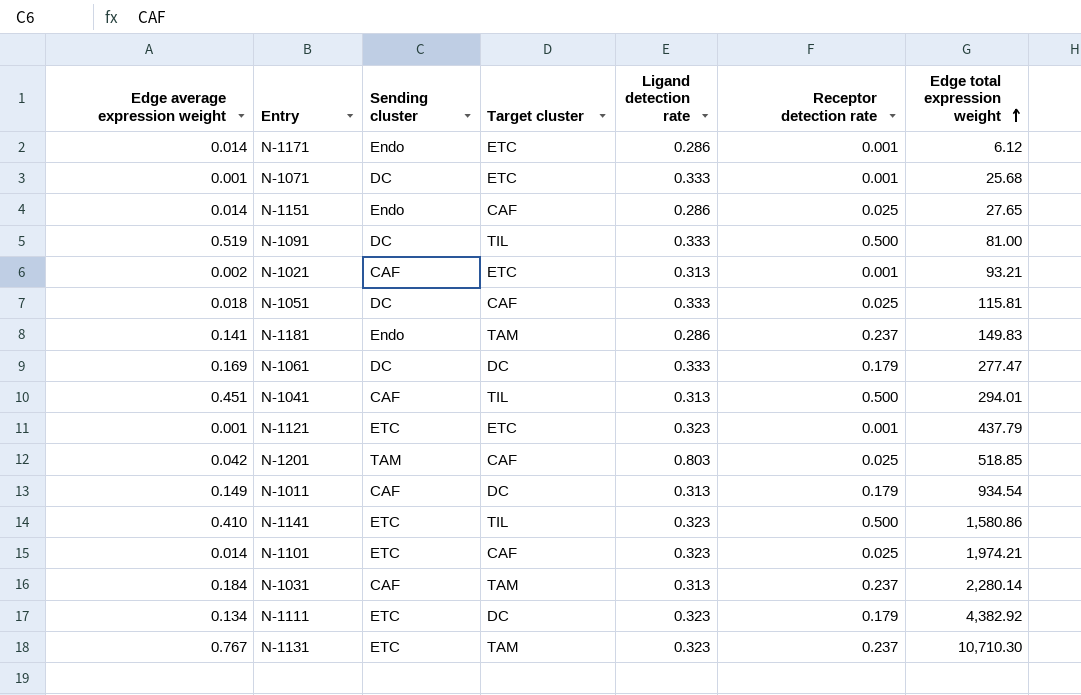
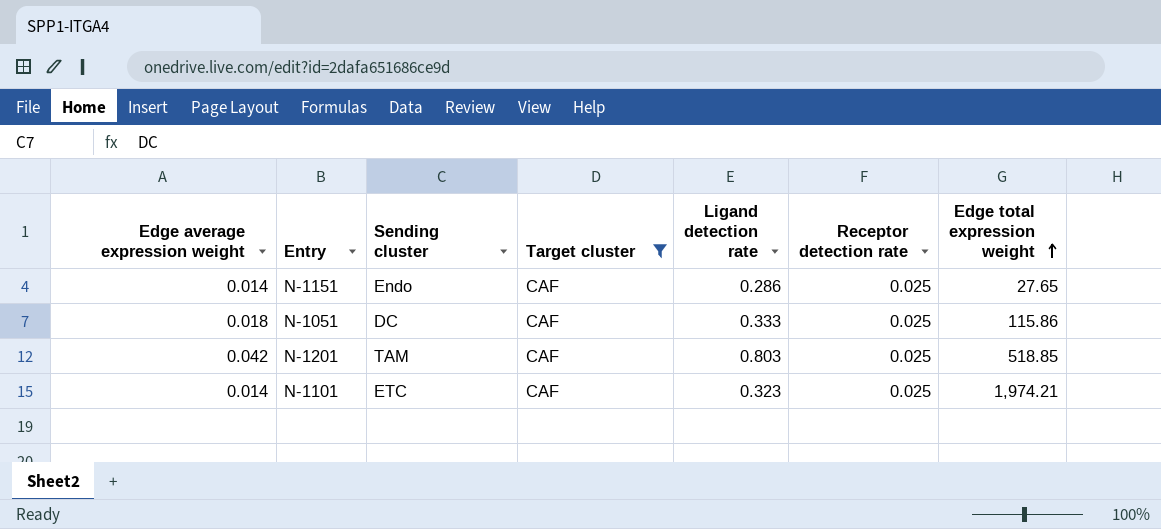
filter: none -> Target cluster = CAF
N-1051 | Edge total expression weight: 115.81 -> 115.86

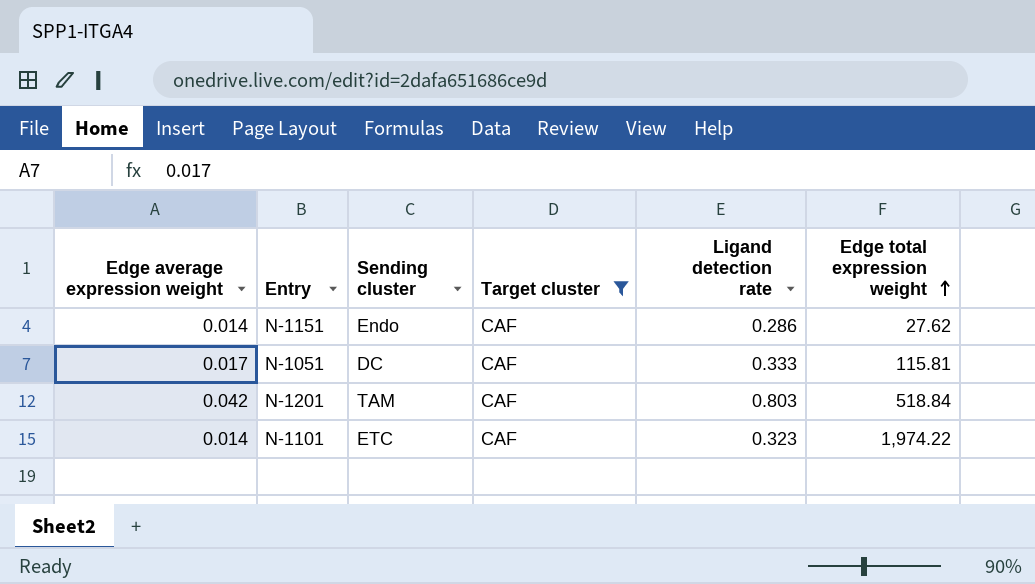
column Receptor detection rate | position: 6 -> none
N-1151 | Edge total expression weight: 27.65 -> 27.62
N-1051 | Edge average expression weight: 0.018 -> 0.017
N-1051 | Edge total expression weight: 115.86 -> 115.81
N-1201 | Edge total expression weight: 518.85 -> 518.84
N-1101 | Edge total expression weight: 1,974.21 -> 1,974.22

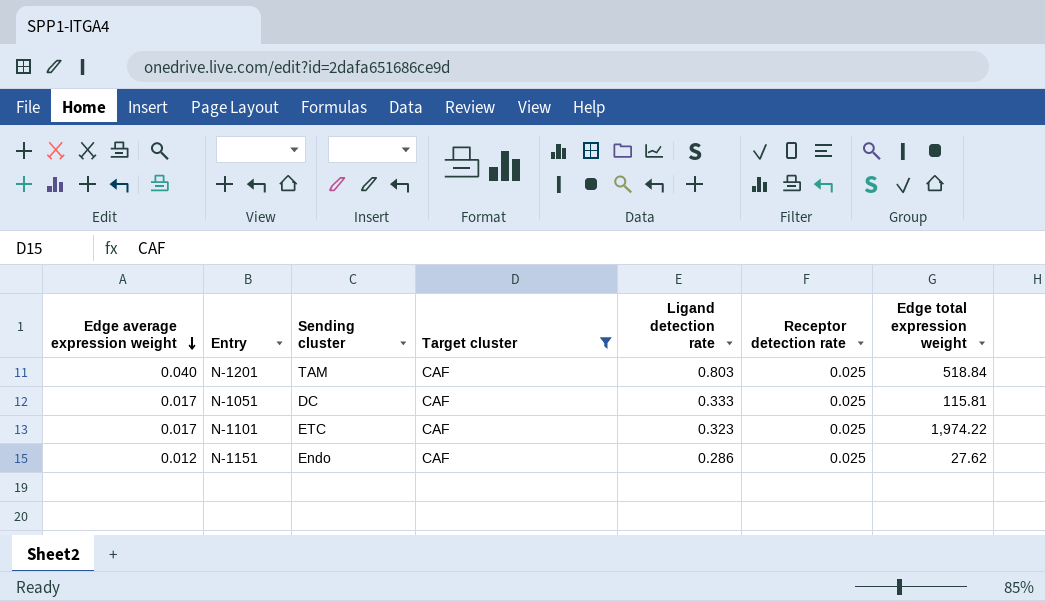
row order: Edge total expression weight ascending -> Edge average expression weight descending
column Receptor detection rate | position: none -> 6
N-1201 | Edge average expression weight: 0.042 -> 0.040
N-1101 | Edge average expression weight: 0.014 -> 0.017
N-1151 | Edge average expression weight: 0.014 -> 0.012

